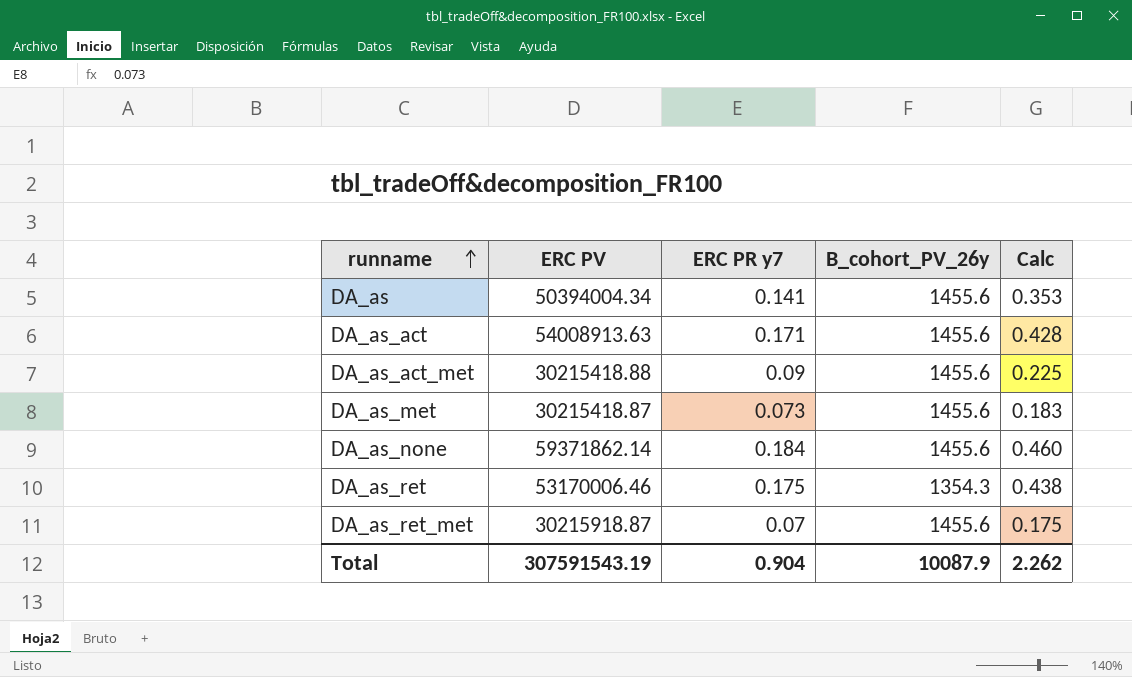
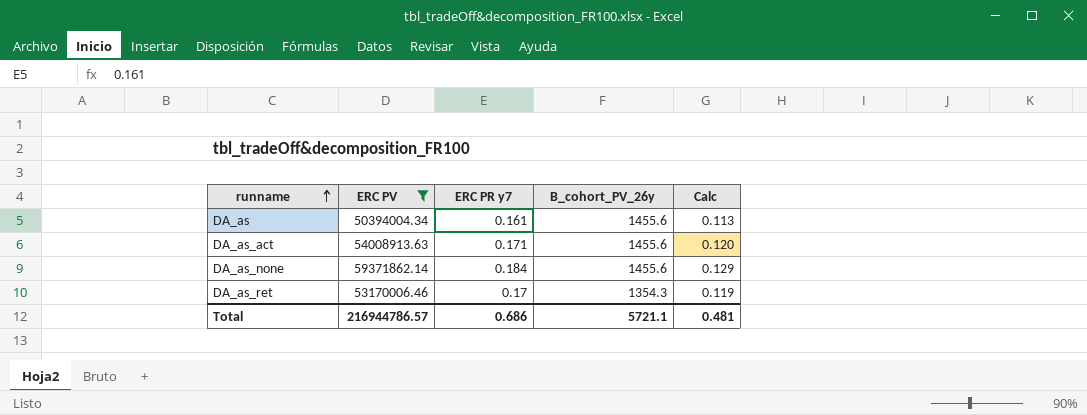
filter: none -> ERC PV >= 50394004.34
column Calc | formula: [ERC PR y7] * 2.5 -> [ERC PR y7] * 0.7
DA_as | ERC PR y7: 0.141 -> 0.161
DA_as_ret | ERC PR y7: 0.175 -> 0.17
Total | ERC PV: 307591543.19 -> 216944786.57
Total | ERC PR y7: 0.904 -> 0.686
Total | B_cohort_PV_26y: 10087.9 -> 5721.1
Total | Calc: 2.262 -> 0.481

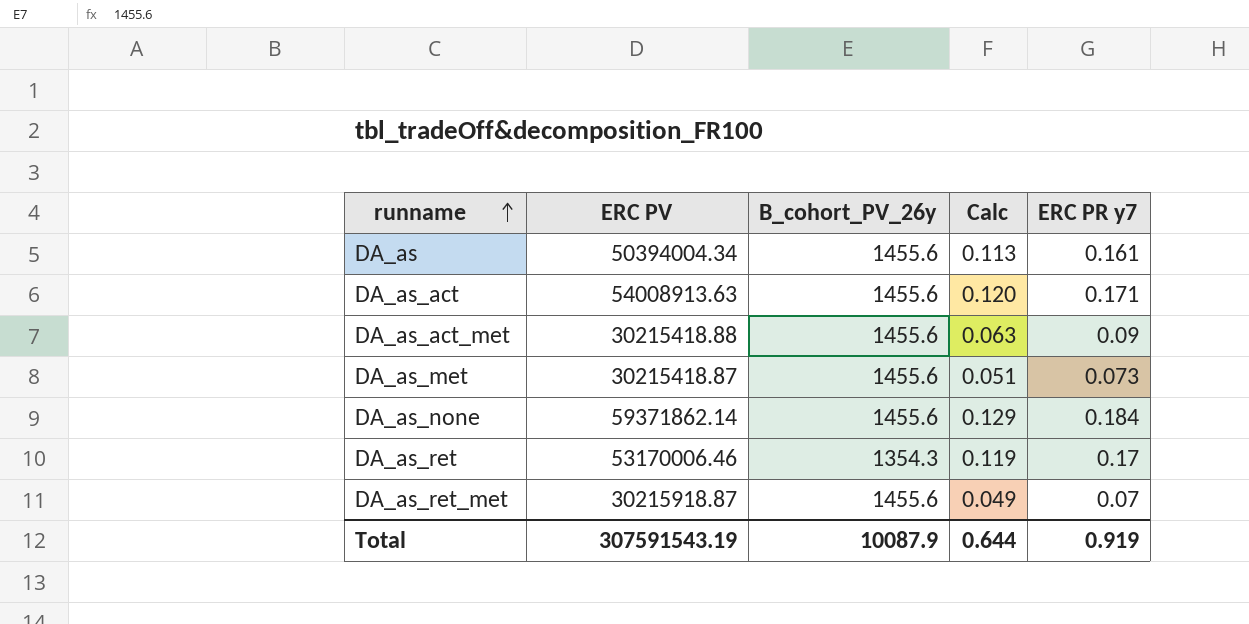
filter: ERC PV >= 50394004.34 -> none
column ERC PR y7 | position: 3 -> 5
Total | ERC PV: 216944786.57 -> 307591543.19
Total | B_cohort_PV_26y: 5721.1 -> 10087.9
Total | Calc: 0.481 -> 0.644
Total | ERC PR y7: 0.686 -> 0.919

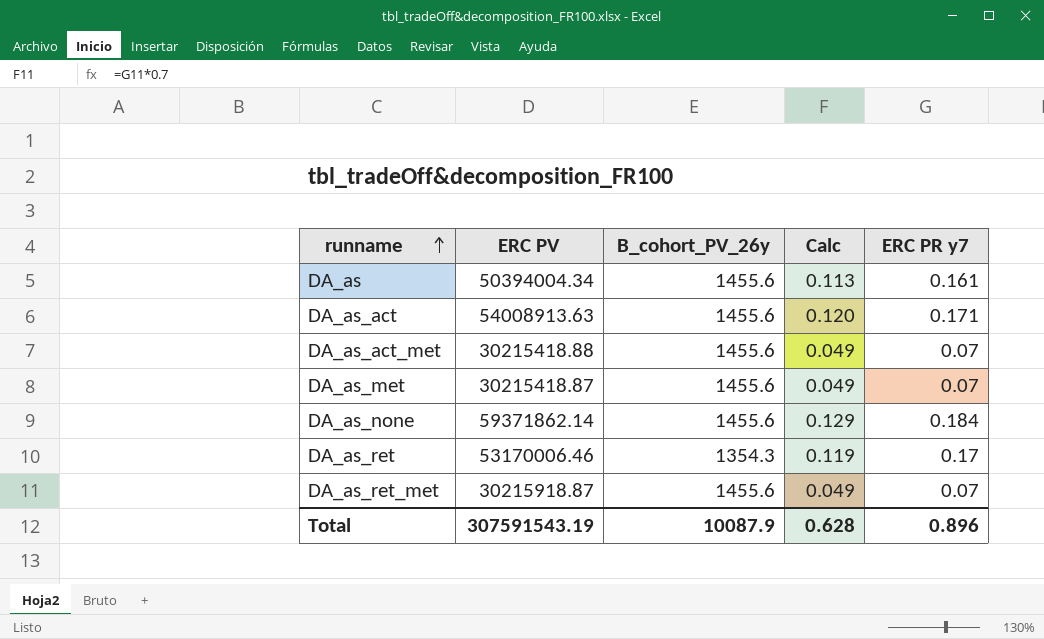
DA_as_act_met | Calc: 0.063 -> 0.049
DA_as_act_met | ERC PR y7: 0.09 -> 0.07
DA_as_met | Calc: 0.051 -> 0.049
DA_as_met | ERC PR y7: 0.073 -> 0.07
Total | Calc: 0.644 -> 0.628
Total | ERC PR y7: 0.919 -> 0.896

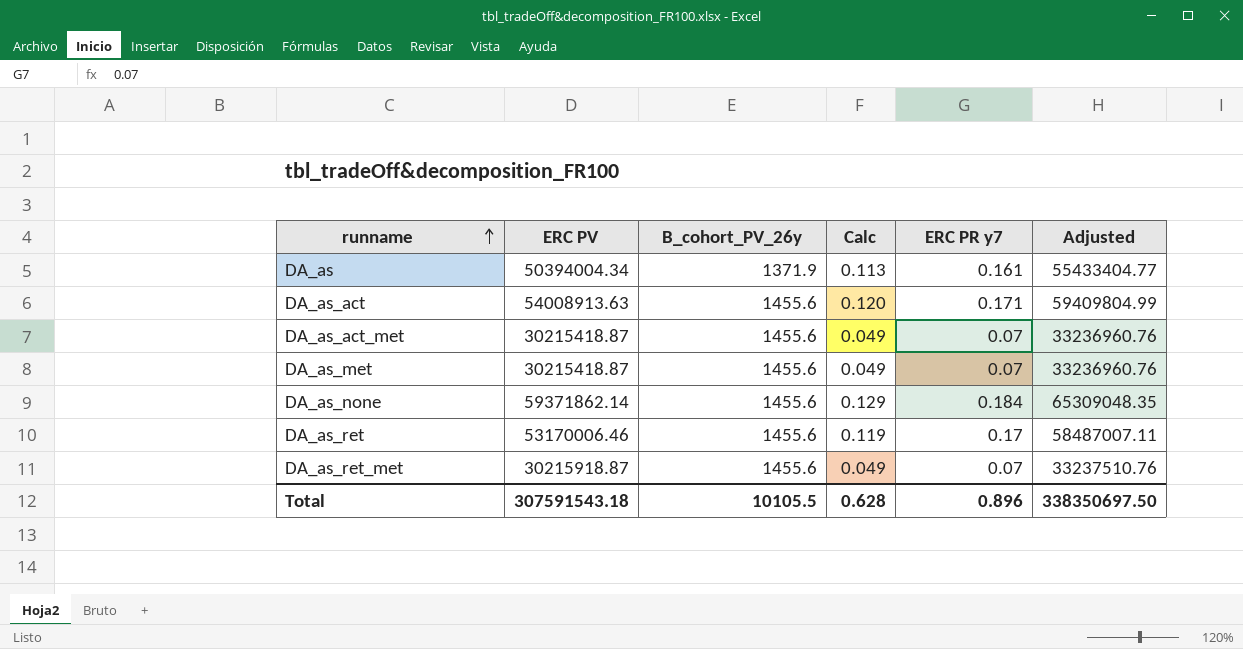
column Adjusted | formula: none -> [ERC PV] * 1.1
DA_as | B_cohort_PV_26y: 1455.6 -> 1371.9
DA_as_act_met | ERC PV: 30215418.88 -> 30215418.87
DA_as_ret | B_cohort_PV_26y: 1354.3 -> 1455.6
Total | ERC PV: 307591543.19 -> 307591543.18
Total | B_cohort_PV_26y: 10087.9 -> 10105.5

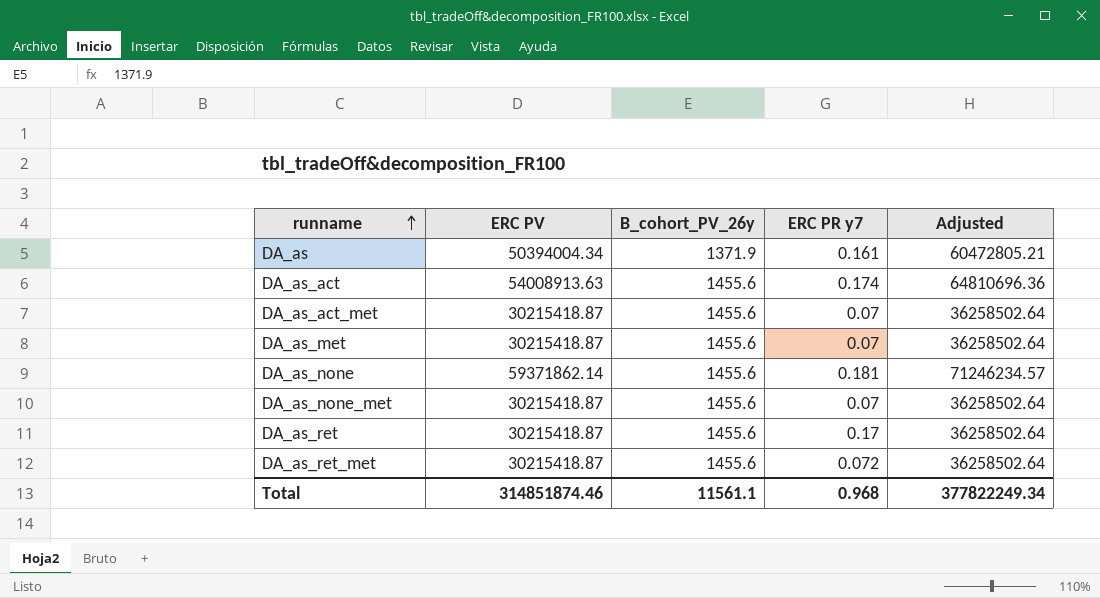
column Calc | formula: [ERC PR y7] * 0.7 -> none
column Adjusted | formula: [ERC PV] * 1.1 -> [ERC PV] * 1.2
DA_as_act | ERC PR y7: 0.171 -> 0.174
DA_as_none | ERC PR y7: 0.184 -> 0.181
row DA_as_none_met: none -> 30215418.87 | 1455.6 | 0.07 | 36258502.64
DA_as_ret | ERC PV: 53170006.46 -> 30215418.87
DA_as_ret_met | ERC PV: 30215918.87 -> 30215418.87
DA_as_ret_met | ERC PR y7: 0.07 -> 0.072
Total | ERC PV: 307591543.18 -> 314851874.46
Total | B_cohort_PV_26y: 10105.5 -> 11561.1
Total | ERC PR y7: 0.896 -> 0.968
Total | Adjusted: 338350697.50 -> 377822249.34

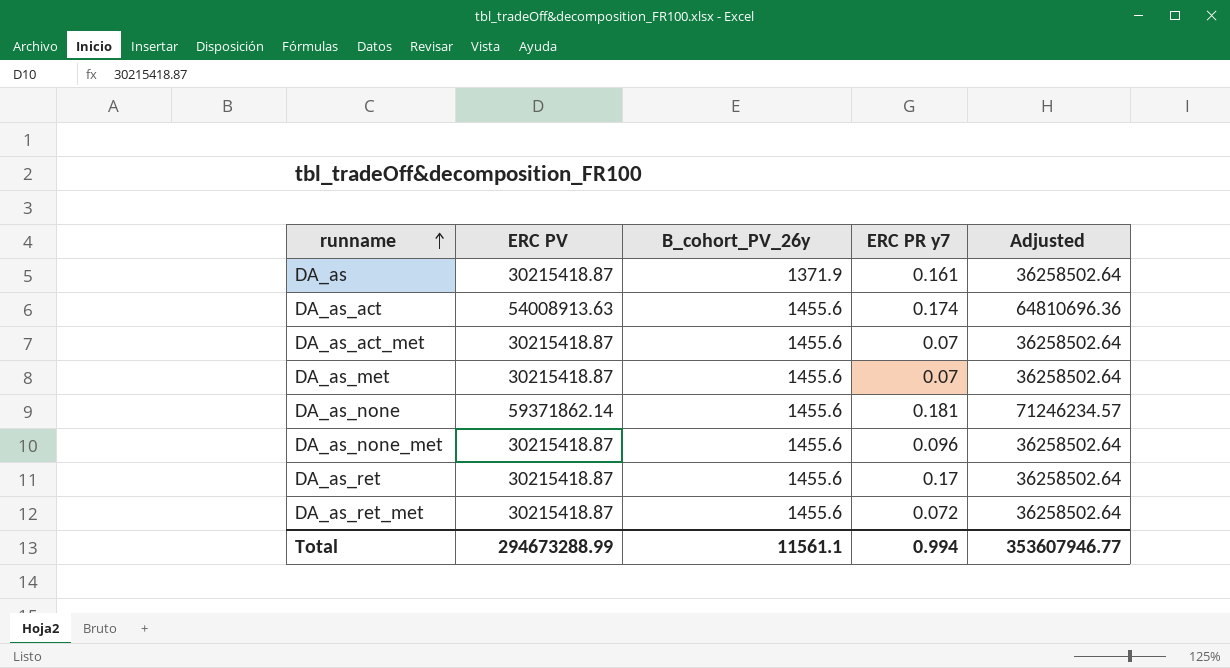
DA_as | ERC PV: 50394004.34 -> 30215418.87
DA_as | Adjusted: 60472805.21 -> 36258502.64
DA_as_none_met | ERC PR y7: 0.07 -> 0.096
Total | ERC PV: 314851874.46 -> 294673288.99
Total | ERC PR y7: 0.968 -> 0.994
Total | Adjusted: 377822249.34 -> 353607946.77

